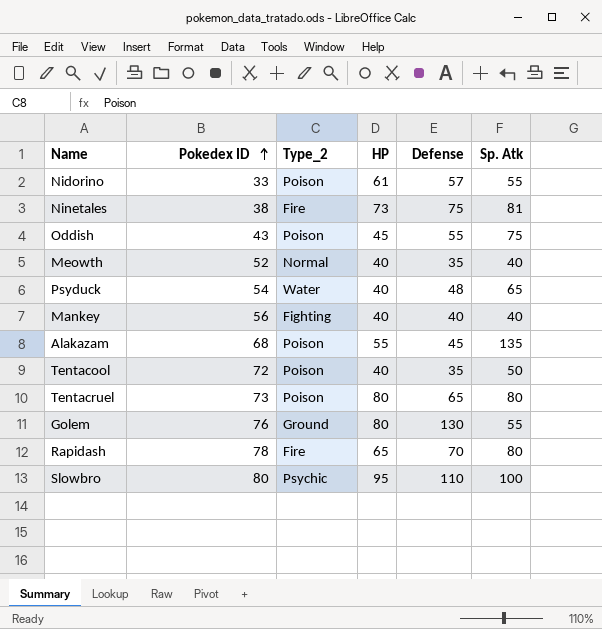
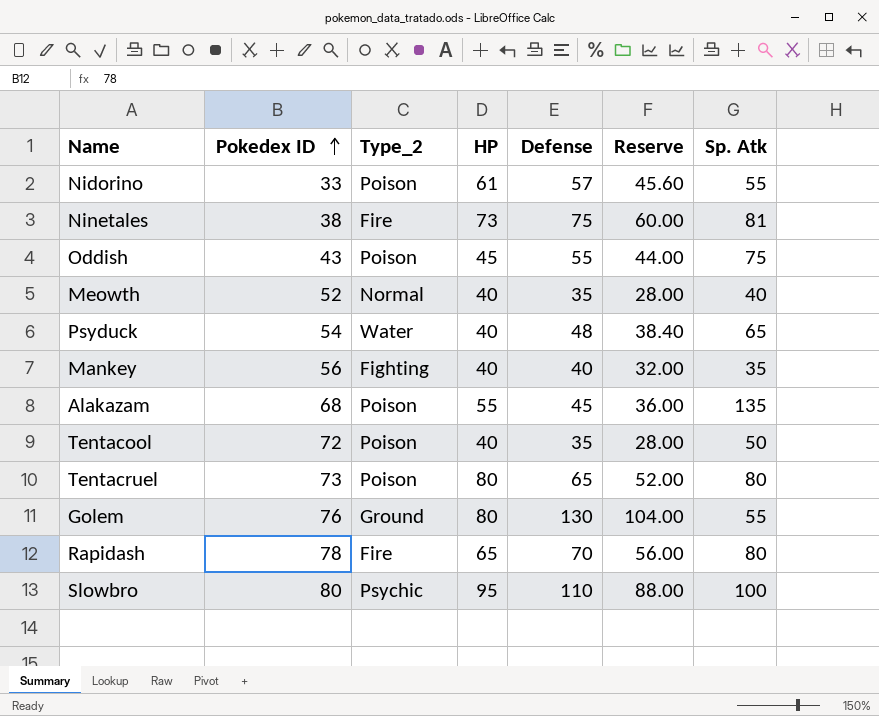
column Reserve | formula: none -> [Defense] * 0.8
Mankey | Sp. Atk: 40 -> 35

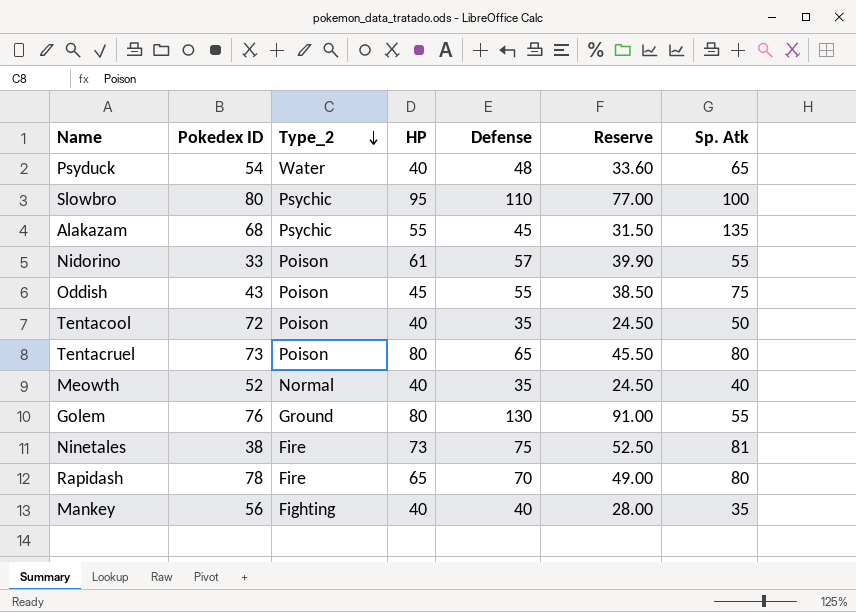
row order: Pokedex ID ascending -> Type_2 descending
column Reserve | formula: [Defense] * 0.8 -> [Defense] * 0.7
Alakazam | Type_2: Poison -> Psychic

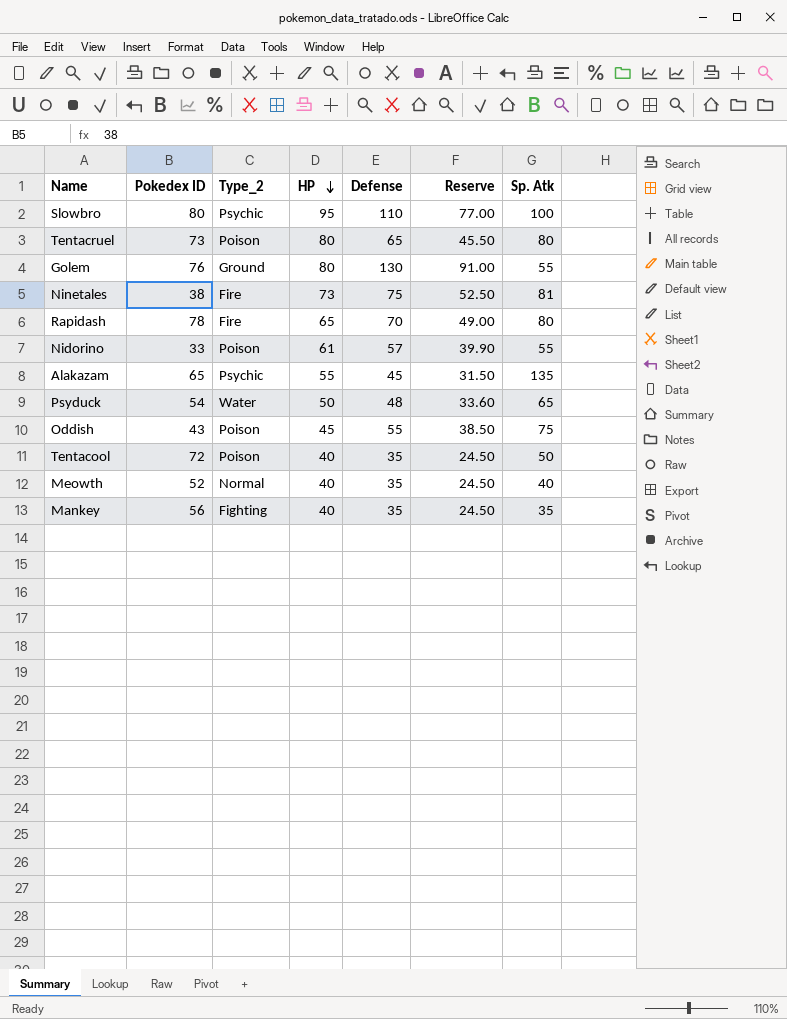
row order: Type_2 descending -> HP descending
Alakazam | Pokedex ID: 68 -> 65
Psyduck | HP: 40 -> 50
Mankey | Defense: 40 -> 35
Mankey | Reserve: 28.00 -> 24.50

